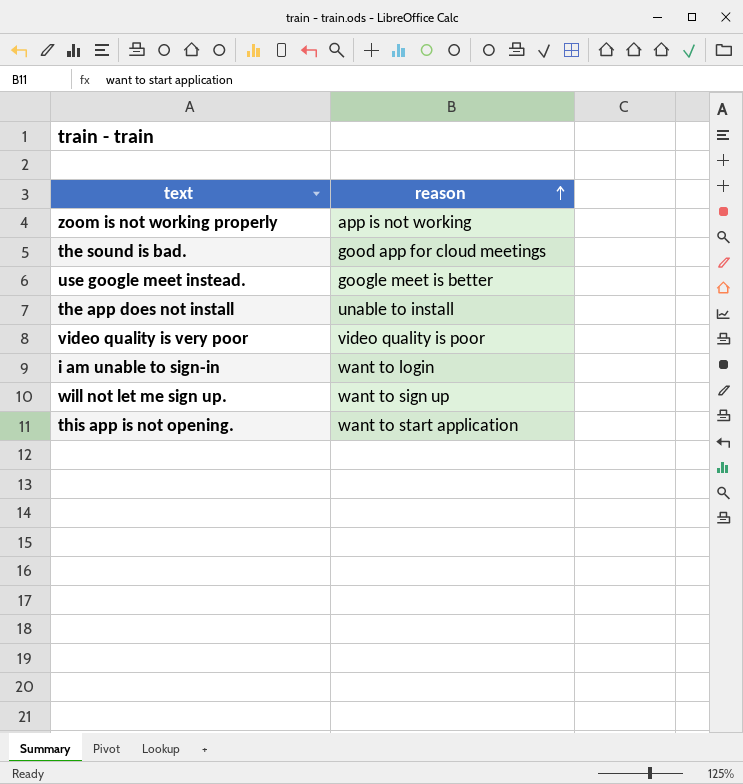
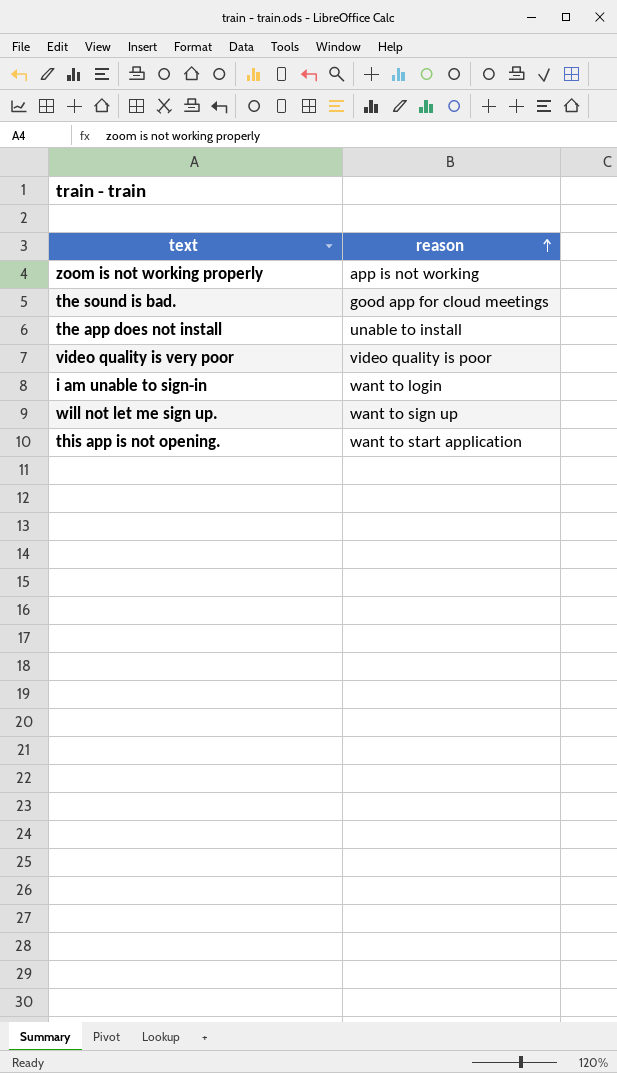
row use google meet instead.: google meet is better -> none

